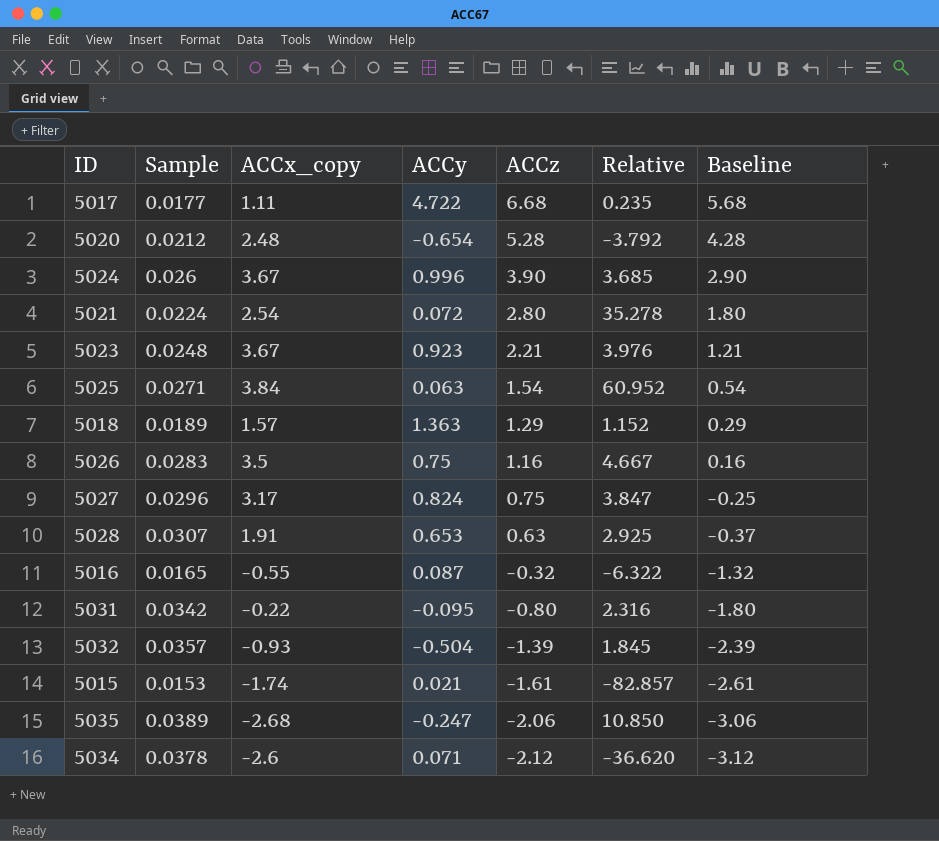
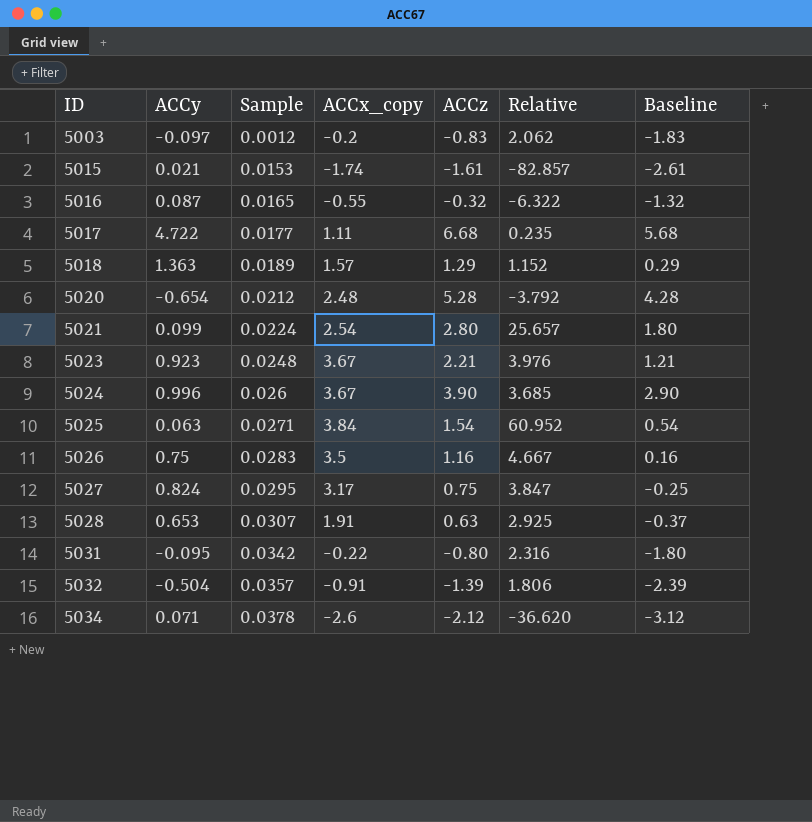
row order: ACCz descending -> ID ascending
column ACCy | position: 4 -> 2
row 5035: 0.0389 | -2.68 | -0.247 | -2.06 | 10.850 | -3.06 -> none
row 5003: none -> -0.097 | 0.0012 | -0.2 | -0.83 | 2.062 | -1.83
5021 | ACCy: 0.072 -> 0.099
5021 | Relative: 35.278 -> 25.657
5027 | Sample: 0.0296 -> 0.0295
5032 | ACCx_copy: -0.93 -> -0.91
5032 | Relative: 1.845 -> 1.806

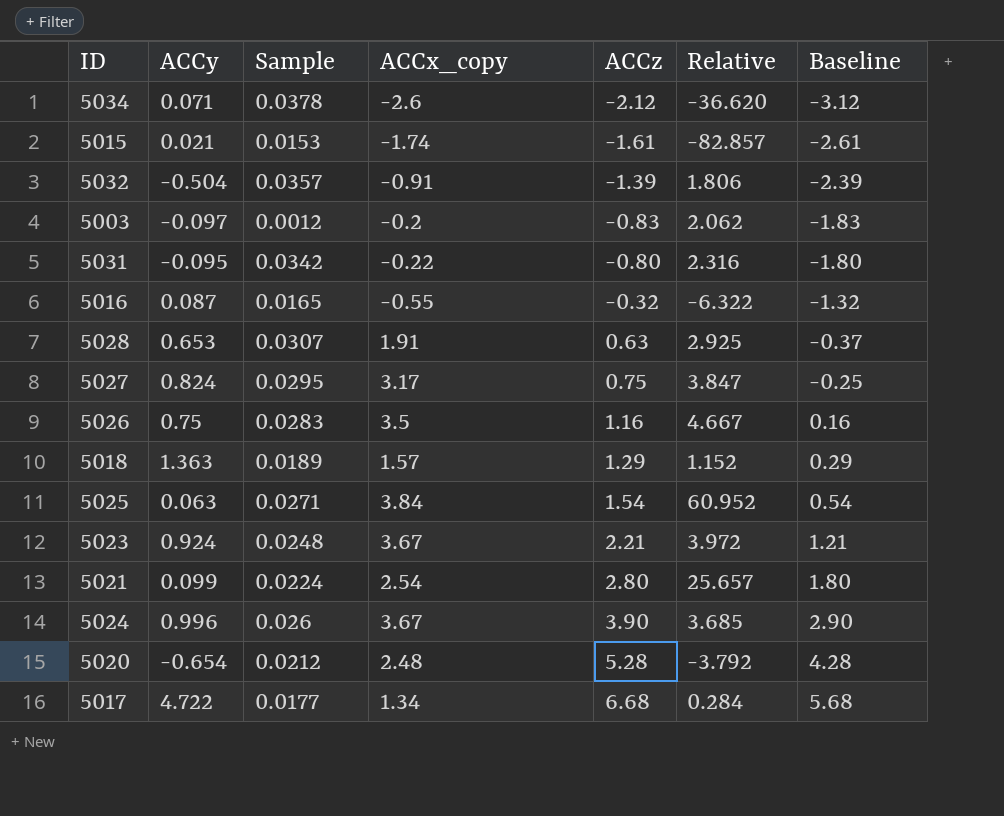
row order: ID ascending -> ACCz ascending
5023 | ACCy: 0.923 -> 0.924
5023 | Relative: 3.976 -> 3.972
5017 | ACCx_copy: 1.11 -> 1.34
5017 | Relative: 0.235 -> 0.284

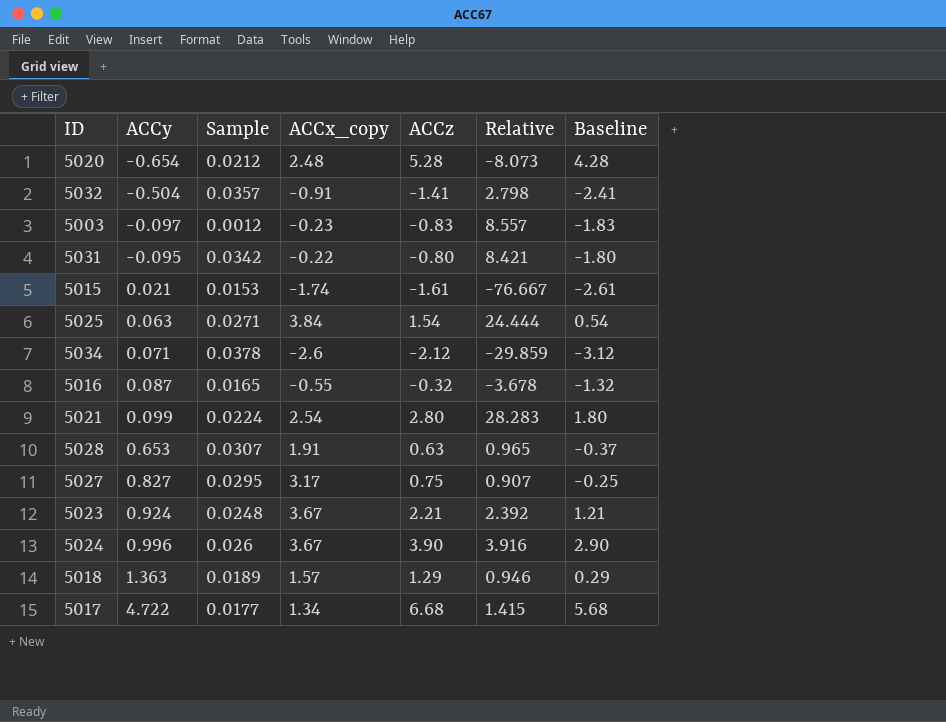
row order: ACCz ascending -> ACCy ascending
column Relative | formula: [ACCx_copy] / [ACCy] -> [ACCz] / [ACCy]
row 5026: 0.75 | 0.0283 | 3.5 | 1.16 | 4.667 | 0.16 -> none
5032 | ACCz: -1.39 -> -1.41
5032 | Baseline: -2.39 -> -2.41
5003 | ACCx_copy: -0.2 -> -0.23
5027 | ACCy: 0.824 -> 0.827

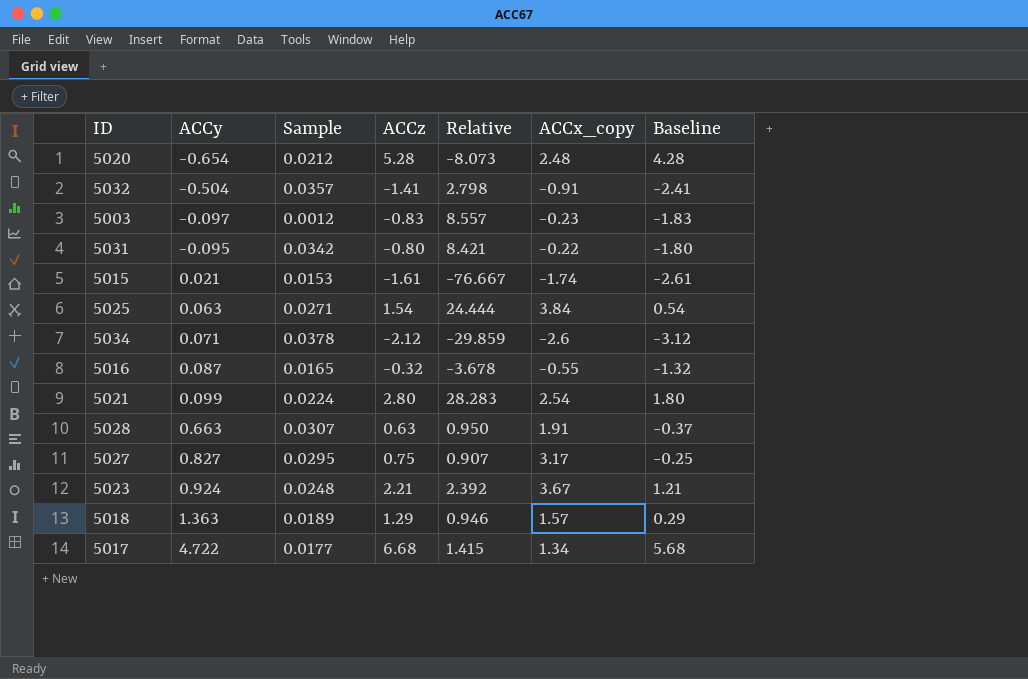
column ACCx_copy | position: 4 -> 6
row 5024: 0.996 | 0.026 | 3.67 | 3.90 | 3.916 | 2.90 -> none
5028 | ACCy: 0.653 -> 0.663
5028 | Relative: 0.965 -> 0.950

